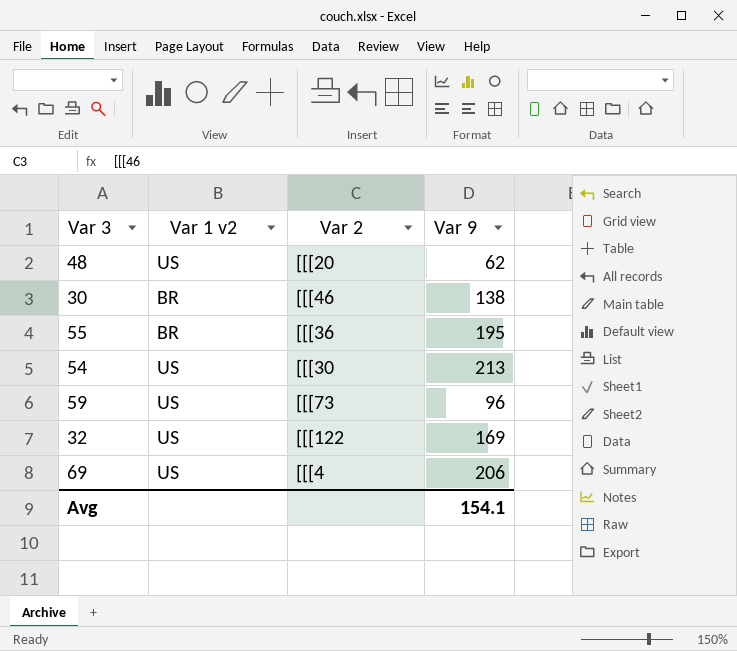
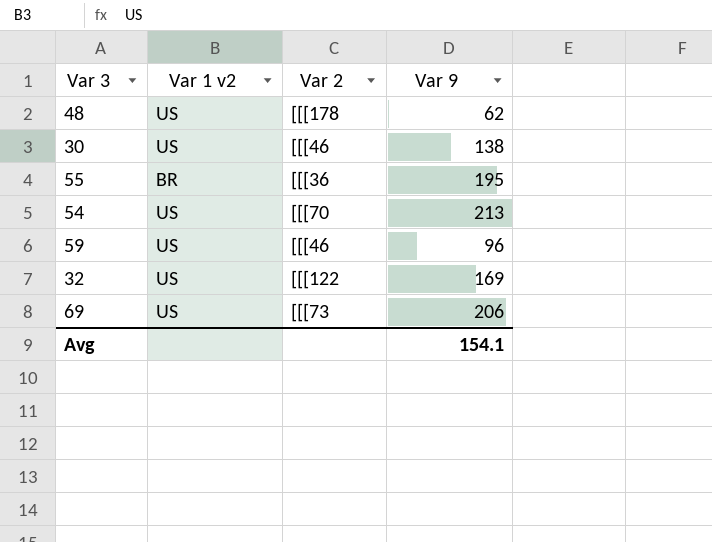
48 | Var 2: [[[20 -> [[[178
30 | Var 1 v2: BR -> US
54 | Var 2: [[[30 -> [[[70
59 | Var 2: [[[73 -> [[[46
69 | Var 2: [[[4 -> [[[73

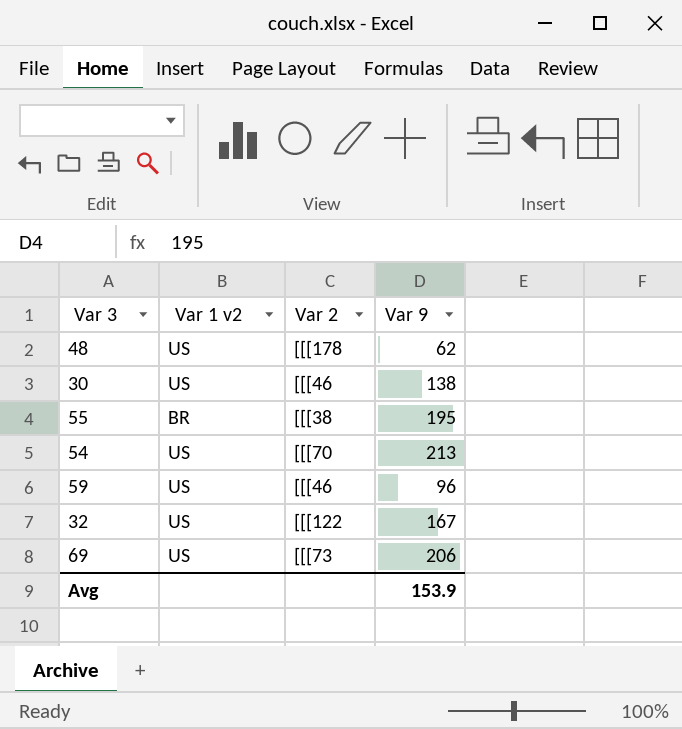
55 | Var 2: [[[36 -> [[[38
32 | Var 9: 169 -> 167
Avg | Var 9: 154.1 -> 153.9

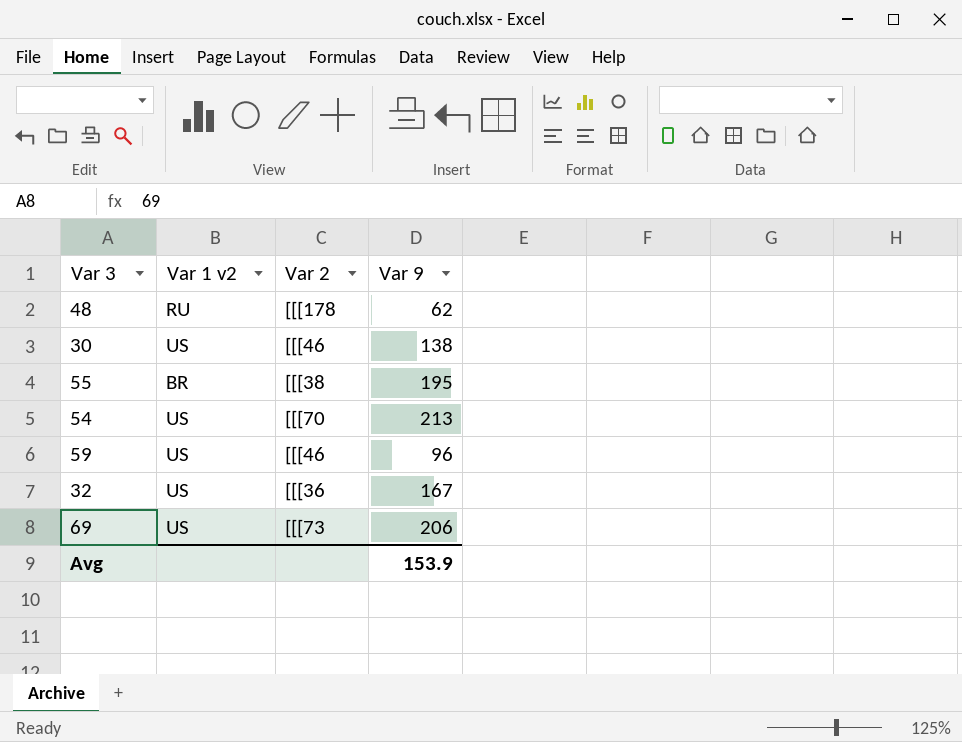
48 | Var 1 v2: US -> RU
32 | Var 2: [[[122 -> [[[36

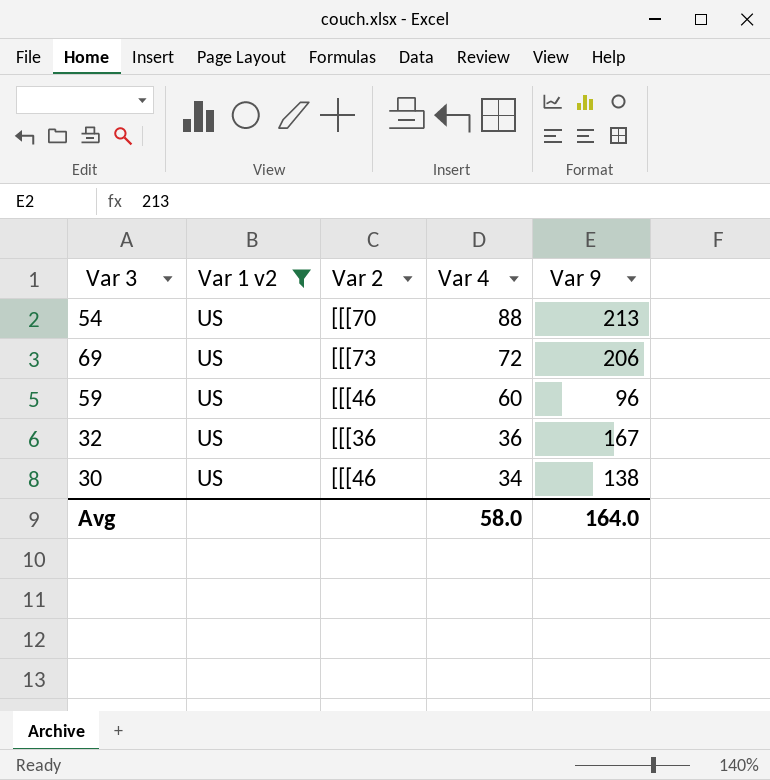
filter: none -> Var 1 v2 = US
row order: none -> Var 4 descending
column Var 4 | position: none -> 4
Avg | Var 9: 153.9 -> 164.0

